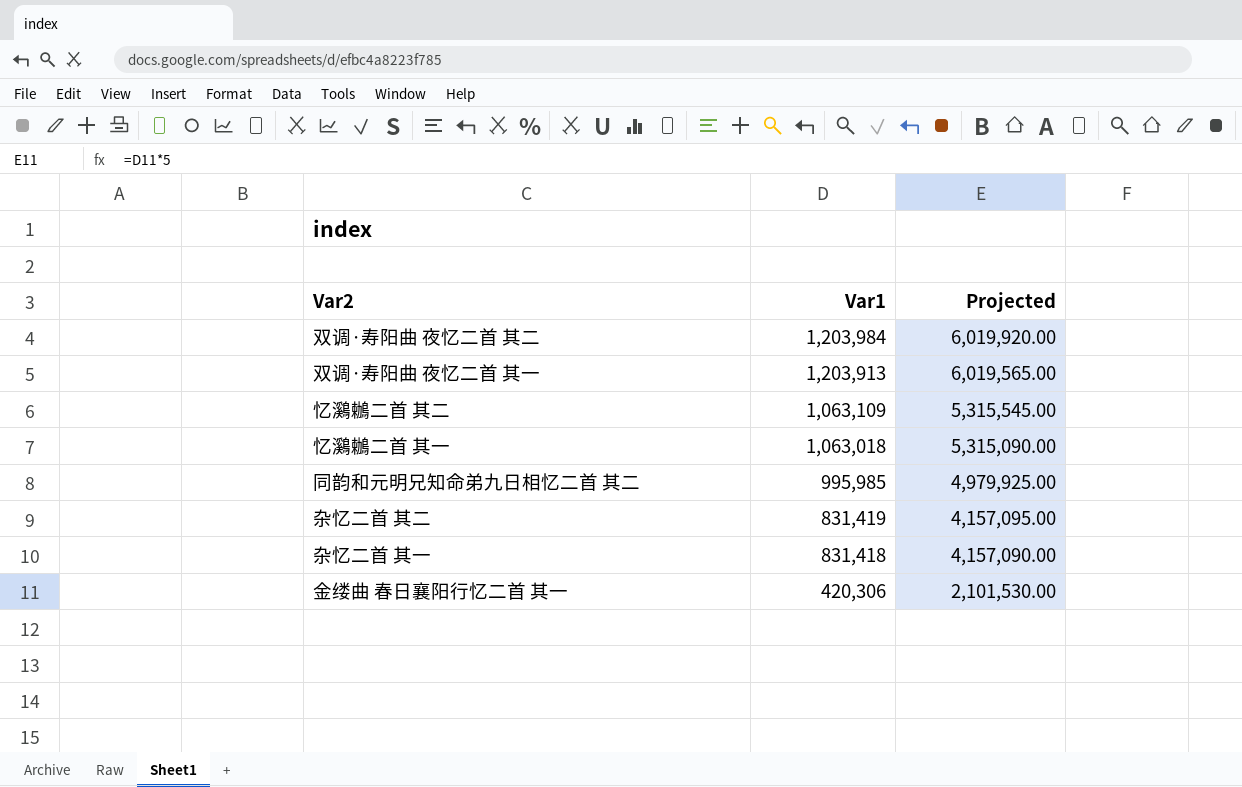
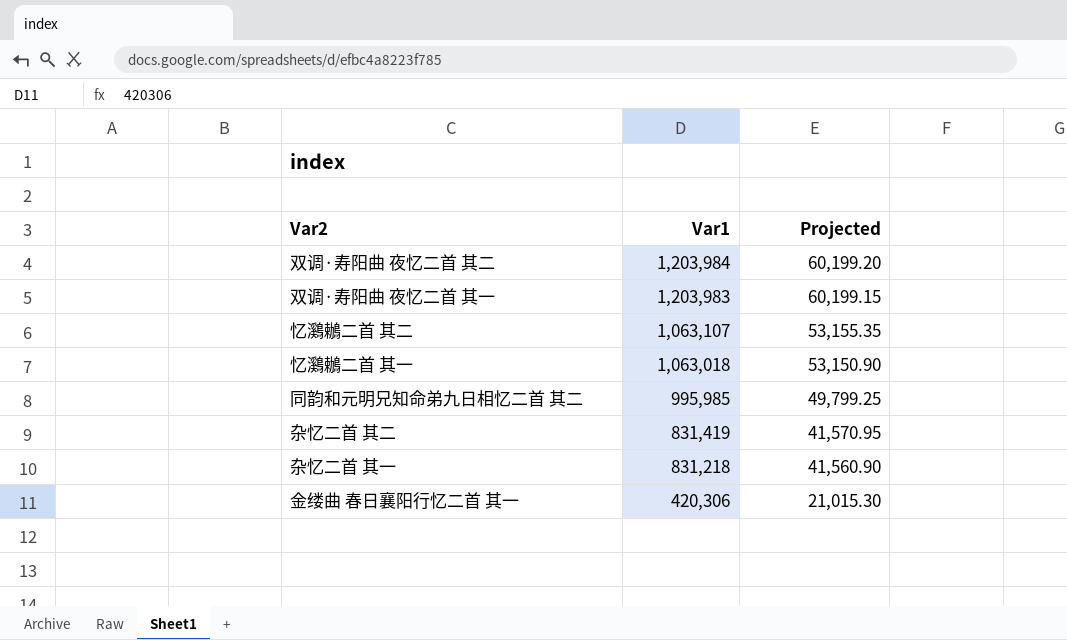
column Projected | formula: [Var1] * 5 -> [Var1] * 0.05
双调·寿阳曲 夜忆二首 其一 | Var1: 1,203,913 -> 1,203,983
忆鸂鶒二首 其二 | Var1: 1,063,109 -> 1,063,107
杂忆二首 其一 | Var1: 831,418 -> 831,218

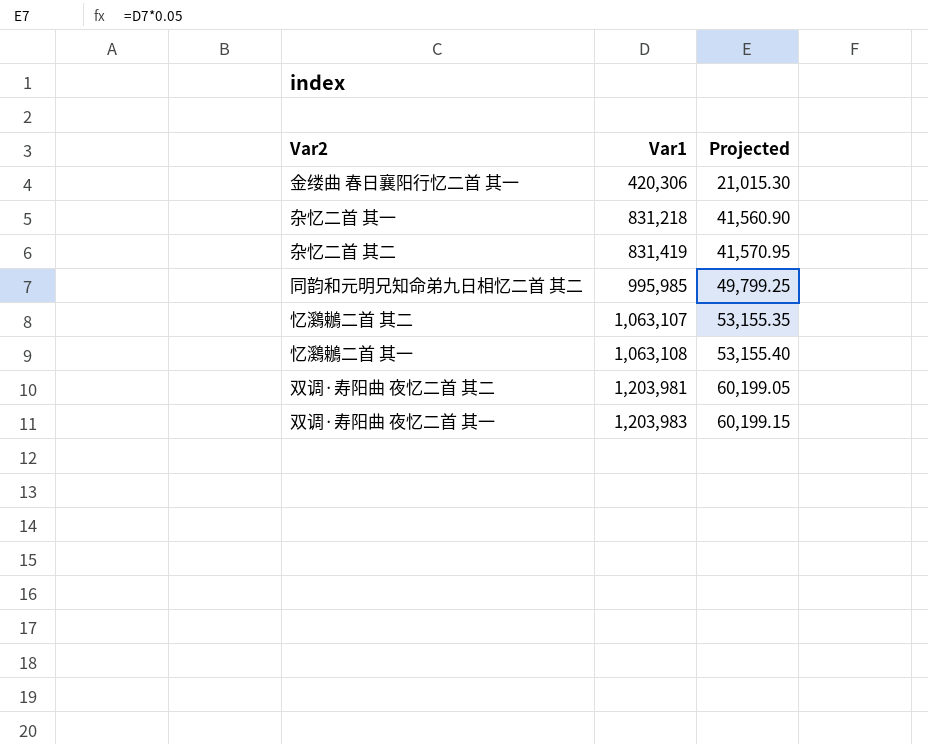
row order: Var1 descending -> Var1 ascending
忆鸂鶒二首 其一 | Var1: 1,063,018 -> 1,063,108
忆鸂鶒二首 其一 | Projected: 53,150.90 -> 53,155.40
双调·寿阳曲 夜忆二首 其二 | Var1: 1,203,984 -> 1,203,981
双调·寿阳曲 夜忆二首 其二 | Projected: 60,199.20 -> 60,199.05

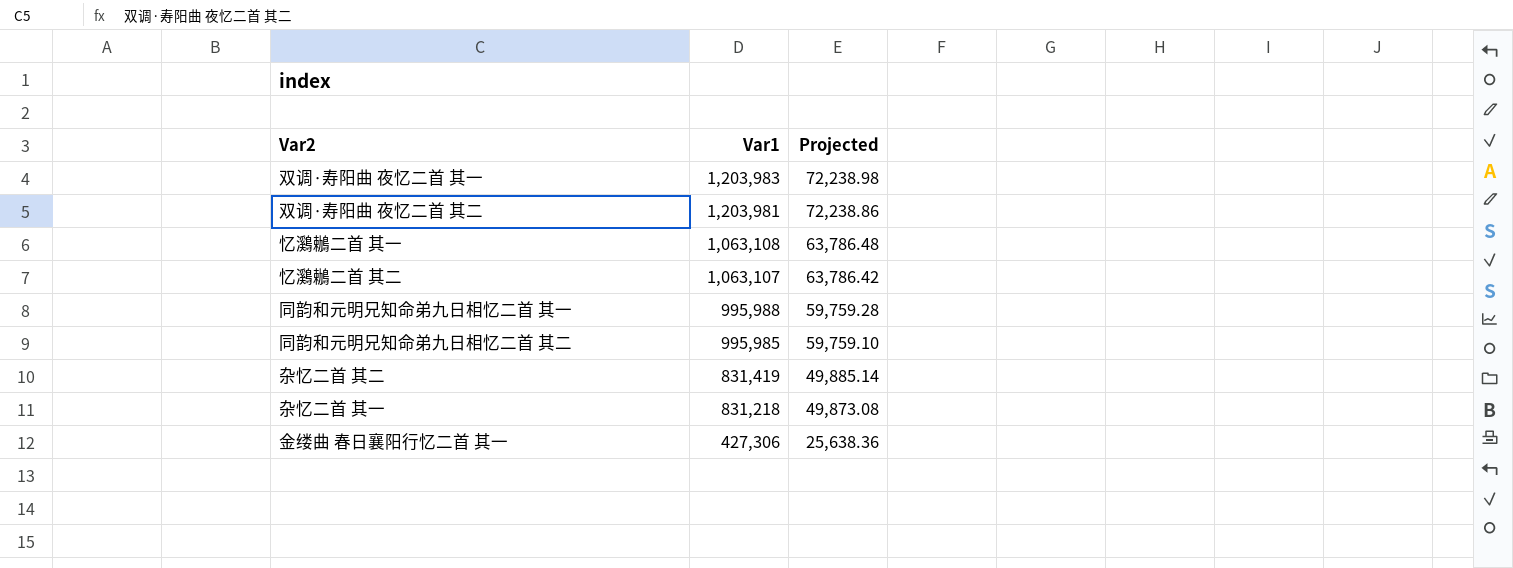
row order: Var1 ascending -> Var1 descending
column Projected | formula: [Var1] * 0.05 -> [Var1] * 0.06
row 同韵和元明兄知命弟九日相忆二首 其一: none -> 995,988 | 59,759.28
金缕曲 春日襄阳行忆二首 其一 | Var1: 420,306 -> 427,306

